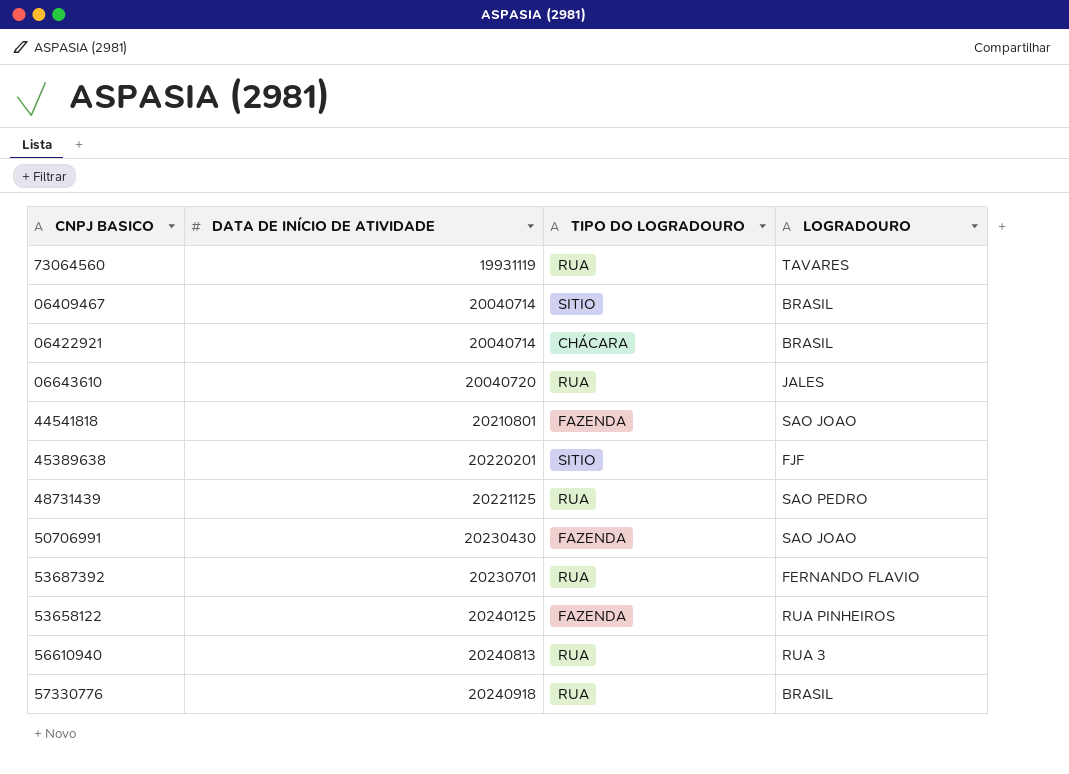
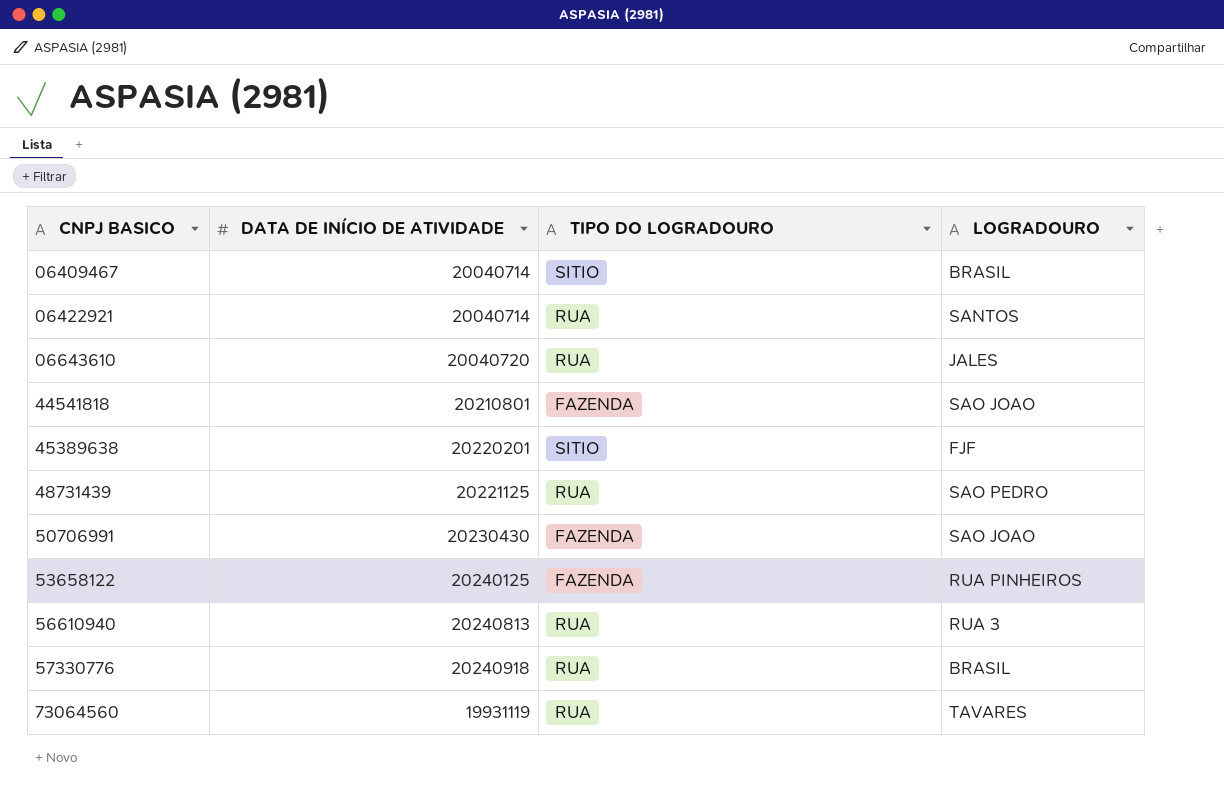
row order: DATA DE INÍCIO DE ATIVIDADE ascending -> CNPJ BASICO ascending
row 53687392: 20230701 | RUA | FERNANDO FLAVIO -> none
06422921 | TIPO DO LOGRADOURO: CHÁCARA -> RUA
06422921 | LOGRADOURO: BRASIL -> SANTOS

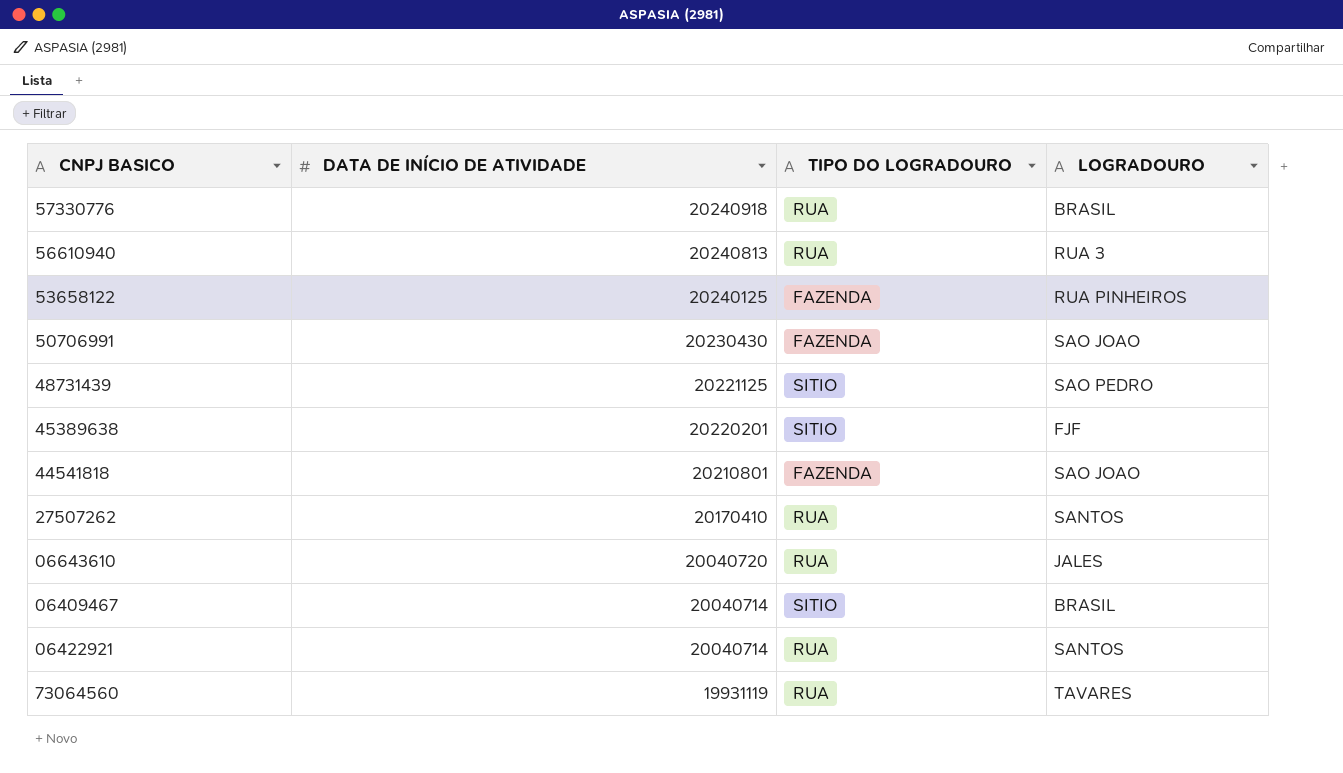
row order: CNPJ BASICO ascending -> DATA DE INÍCIO DE ATIVIDADE descending
48731439 | TIPO DO LOGRADOURO: RUA -> SITIO
row 27507262: none -> 20170410 | RUA | SANTOS

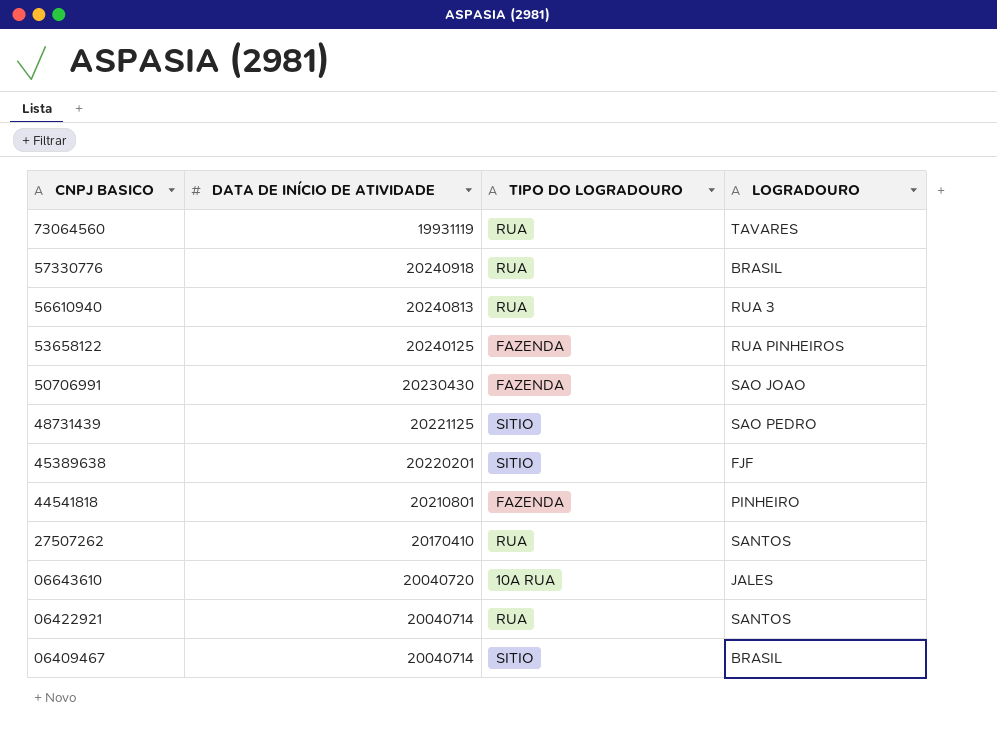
row order: DATA DE INÍCIO DE ATIVIDADE descending -> CNPJ BASICO descending
44541818 | LOGRADOURO: SAO JOAO -> PINHEIRO
06643610 | TIPO DO LOGRADOURO: RUA -> 10A RUA

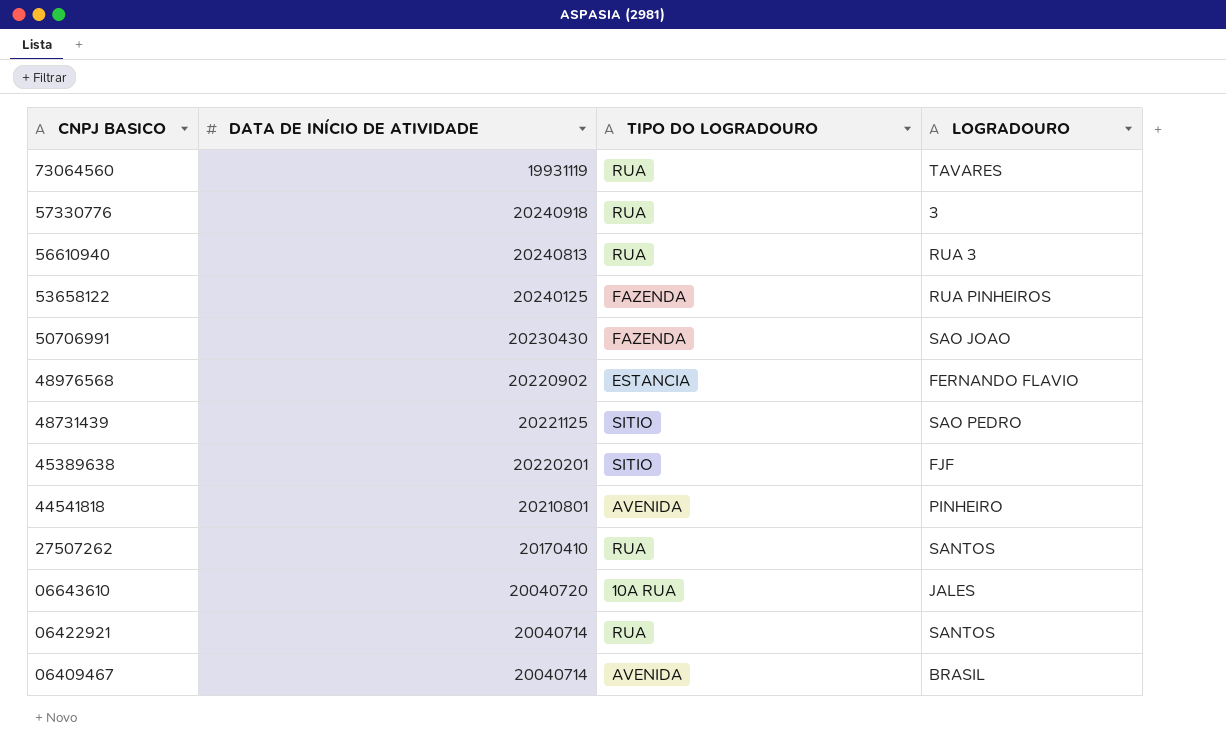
57330776 | LOGRADOURO: BRASIL -> 3
row 48976568: none -> 20220902 | ESTANCIA | FERNANDO FLAVIO
44541818 | TIPO DO LOGRADOURO: FAZENDA -> AVENIDA
06409467 | TIPO DO LOGRADOURO: SITIO -> AVENIDA

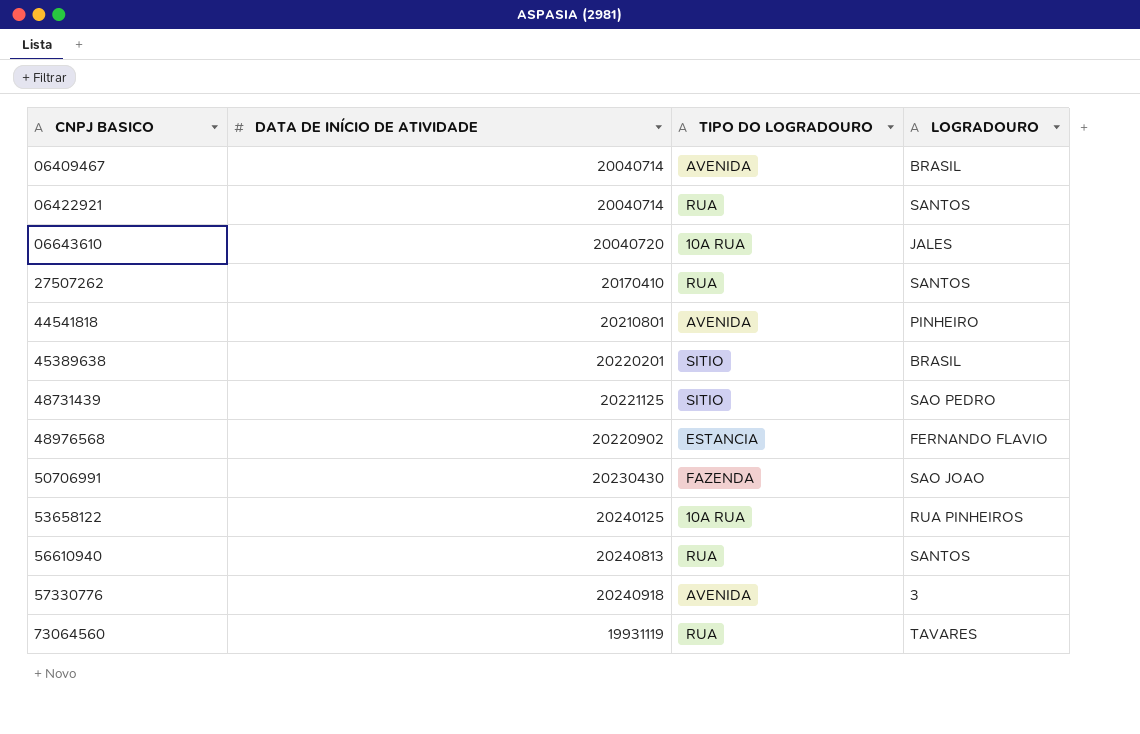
row order: CNPJ BASICO descending -> CNPJ BASICO ascending
45389638 | LOGRADOURO: FJF -> BRASIL
53658122 | TIPO DO LOGRADOURO: FAZENDA -> 10A RUA
56610940 | LOGRADOURO: RUA 3 -> SANTOS
57330776 | TIPO DO LOGRADOURO: RUA -> AVENIDA

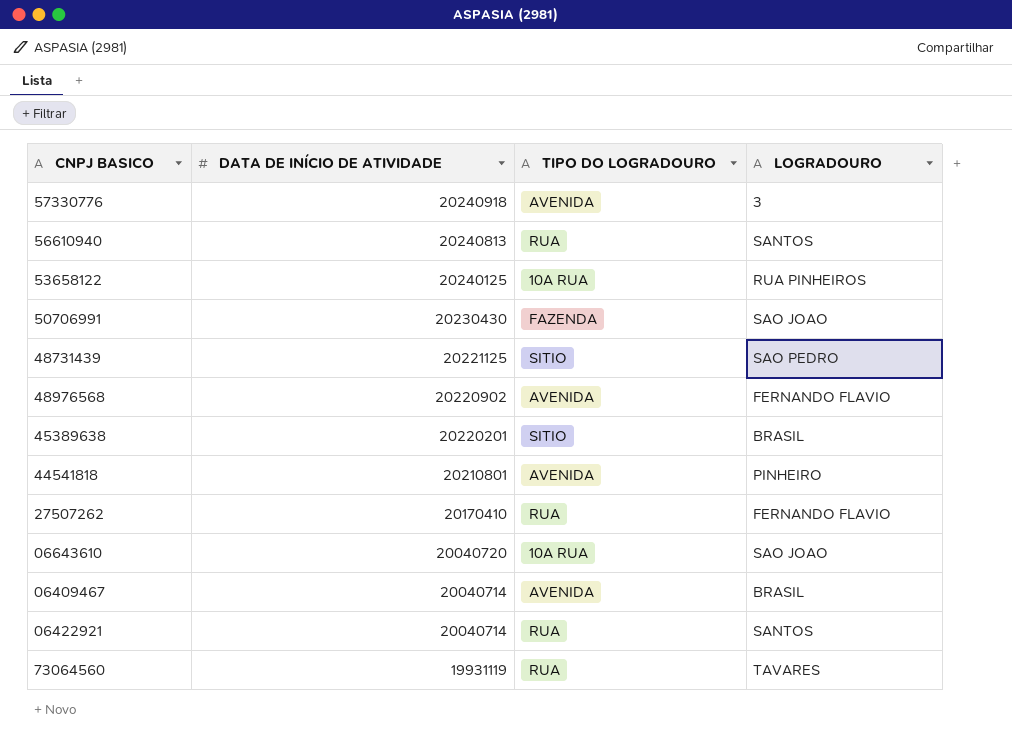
row order: CNPJ BASICO ascending -> DATA DE INÍCIO DE ATIVIDADE descending
48976568 | TIPO DO LOGRADOURO: ESTANCIA -> AVENIDA
27507262 | LOGRADOURO: SANTOS -> FERNANDO FLAVIO
06643610 | LOGRADOURO: JALES -> SAO JOAO

